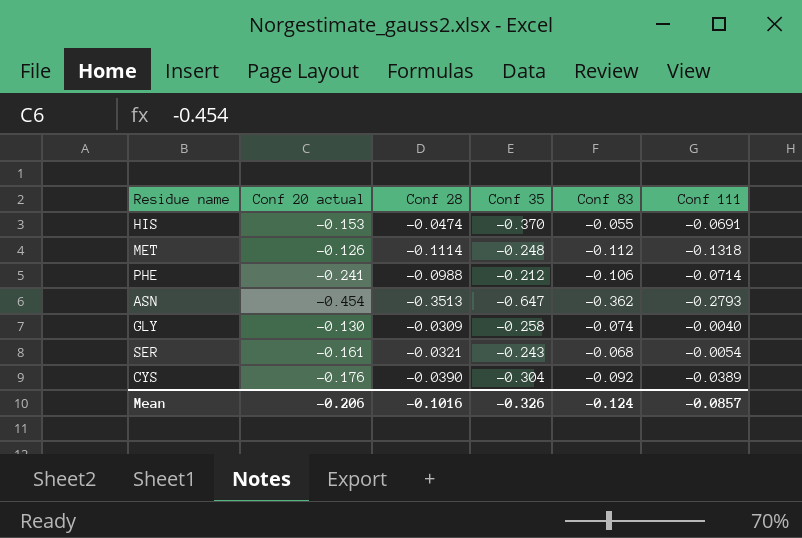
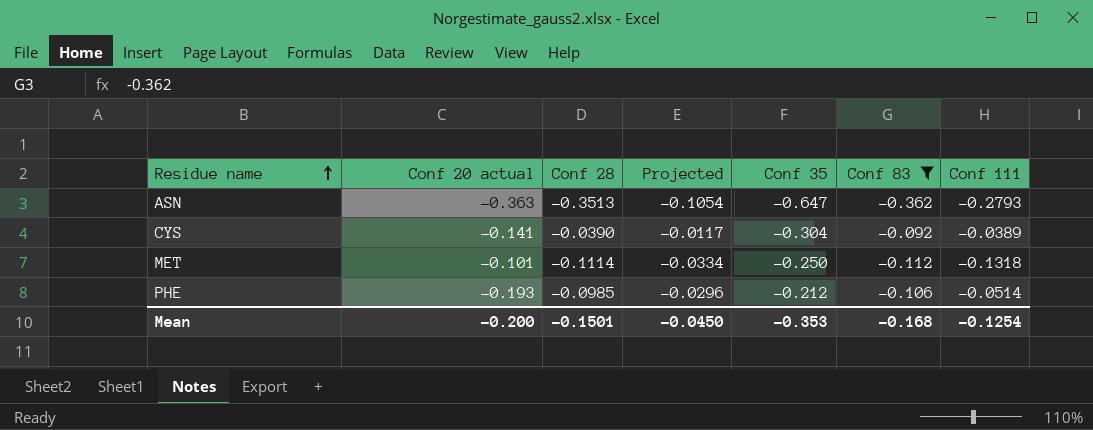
filter: none -> Conf 83 <= -0.092
row order: none -> Residue name ascending
column Projected | formula: none -> [Conf 28] * 0.3
ASN | Conf 20 actual: -0.454 -> -0.363
CYS | Conf 20 actual: -0.176 -> -0.141
MET | Conf 20 actual: -0.126 -> -0.101
MET | Conf 35: -0.248 -> -0.250
PHE | Conf 20 actual: -0.241 -> -0.193
PHE | Conf 28: -0.0988 -> -0.0985
PHE | Conf 111: -0.0714 -> -0.0514
Mean | Conf 20 actual: -0.206 -> -0.200
Mean | Conf 28: -0.1016 -> -0.1501
Mean | Conf 35: -0.326 -> -0.353
Mean | Conf 83: -0.124 -> -0.168
Mean | Conf 111: -0.0857 -> -0.1254

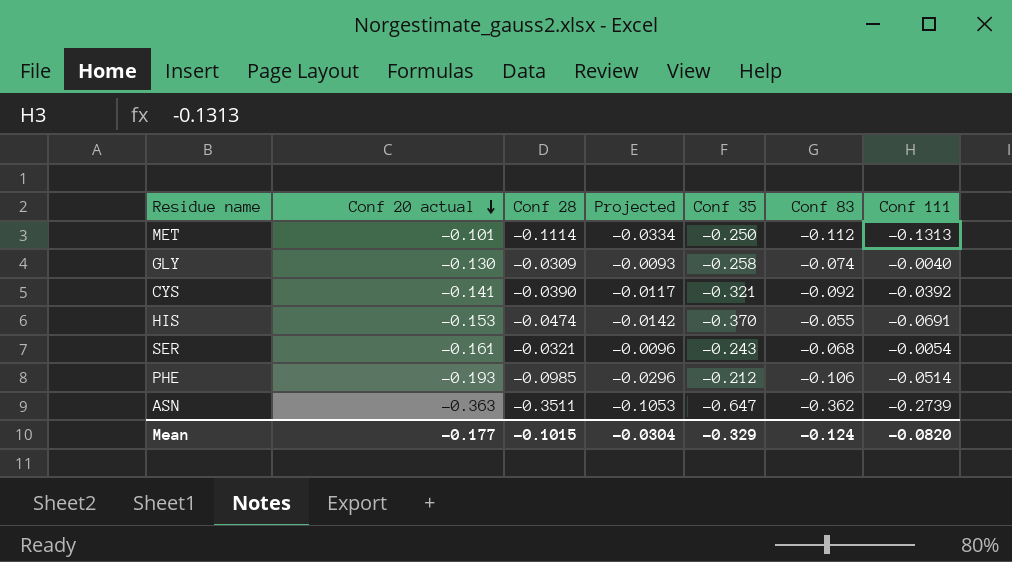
filter: Conf 83 <= -0.092 -> none
row order: Residue name ascending -> Conf 20 actual descending
MET | Conf 111: -0.1318 -> -0.1313
CYS | Conf 35: -0.304 -> -0.321
CYS | Conf 111: -0.0389 -> -0.0392
ASN | Conf 28: -0.3513 -> -0.3511
ASN | Projected: -0.1054 -> -0.1053
ASN | Conf 111: -0.2793 -> -0.2739
Mean | Conf 20 actual: -0.200 -> -0.177
Mean | Conf 28: -0.1501 -> -0.1015
Mean | Projected: -0.0450 -> -0.0304
Mean | Conf 35: -0.353 -> -0.329
Mean | Conf 83: -0.168 -> -0.124
Mean | Conf 111: -0.1254 -> -0.0820

